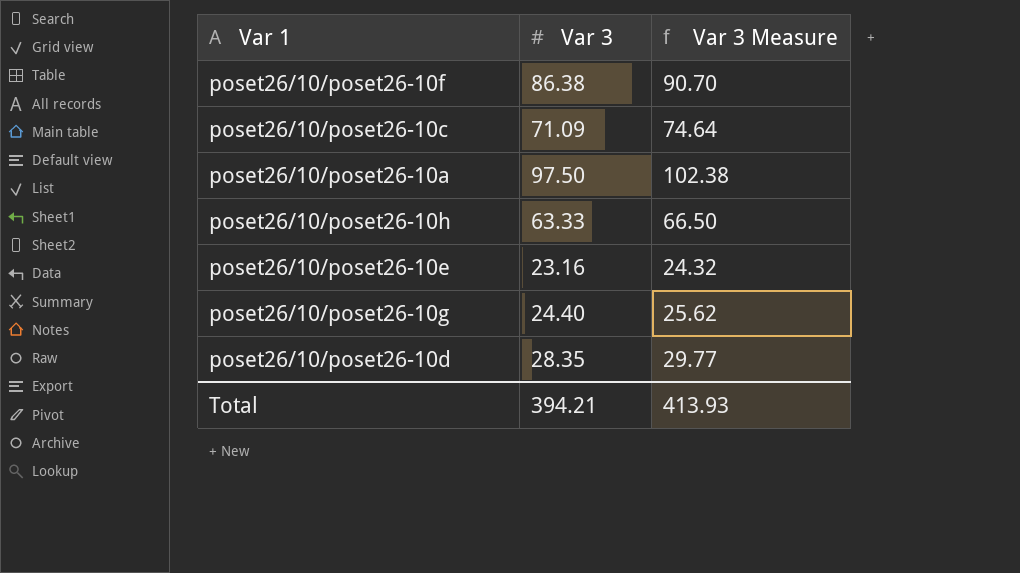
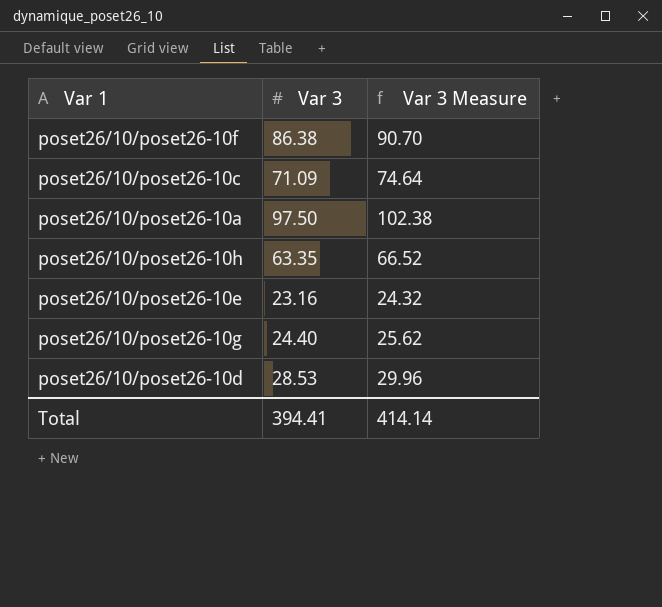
poset26/10/poset26-10h | Var 3: 63.33 -> 63.35
poset26/10/poset26-10h | Var 3 Measure: 66.50 -> 66.52
poset26/10/poset26-10d | Var 3: 28.35 -> 28.53
poset26/10/poset26-10d | Var 3 Measure: 29.77 -> 29.96
Total | Var 3: 394.21 -> 394.41
Total | Var 3 Measure: 413.93 -> 414.14

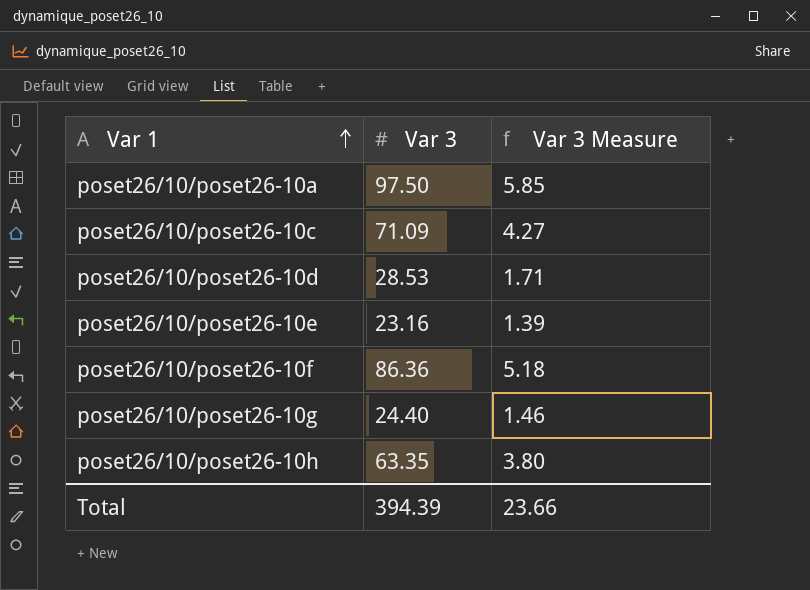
row order: none -> Var 1 ascending
column Var 3 Measure | formula: [Var 3] * 1.05 -> [Var 3] * 0.06
poset26/10/poset26-10f | Var 3: 86.38 -> 86.36
Total | Var 3: 394.41 -> 394.39
Total | Var 3 Measure: 414.14 -> 23.66

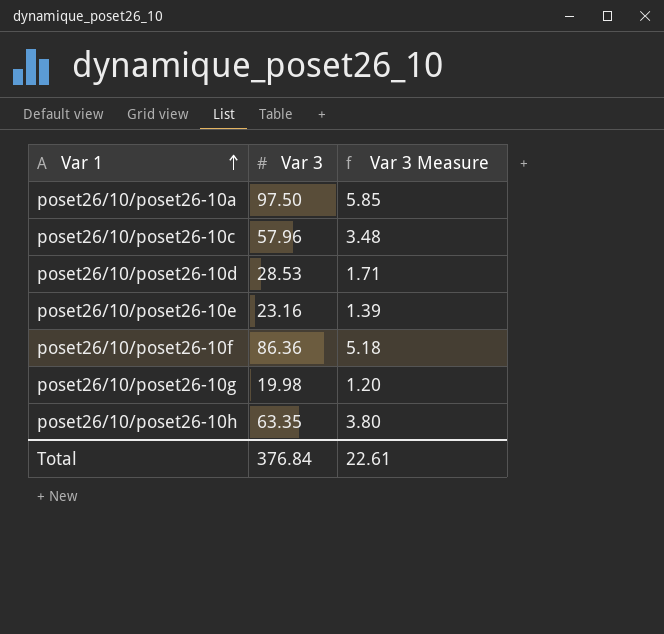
poset26/10/poset26-10c | Var 3: 71.09 -> 57.96
poset26/10/poset26-10c | Var 3 Measure: 4.27 -> 3.48
poset26/10/poset26-10g | Var 3: 24.40 -> 19.98
poset26/10/poset26-10g | Var 3 Measure: 1.46 -> 1.20
Total | Var 3: 394.39 -> 376.84
Total | Var 3 Measure: 23.66 -> 22.61

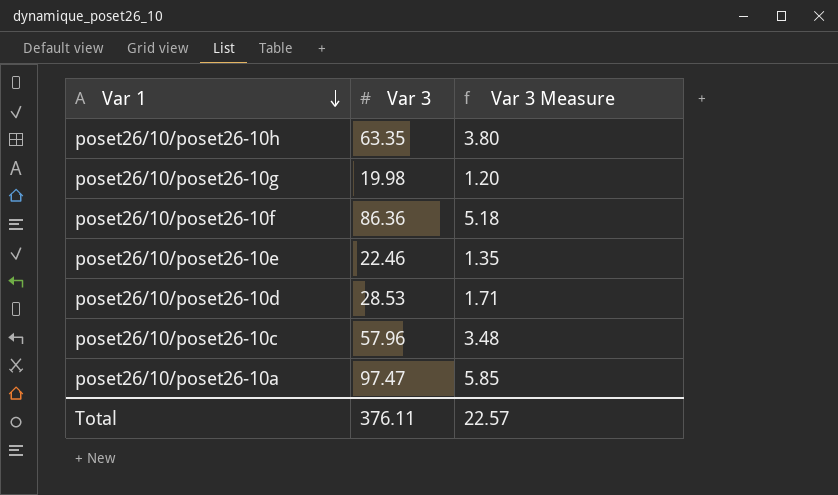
row order: Var 1 ascending -> Var 1 descending
poset26/10/poset26-10e | Var 3: 23.16 -> 22.46
poset26/10/poset26-10e | Var 3 Measure: 1.39 -> 1.35
poset26/10/poset26-10a | Var 3: 97.50 -> 97.47
Total | Var 3: 376.84 -> 376.11
Total | Var 3 Measure: 22.61 -> 22.57

